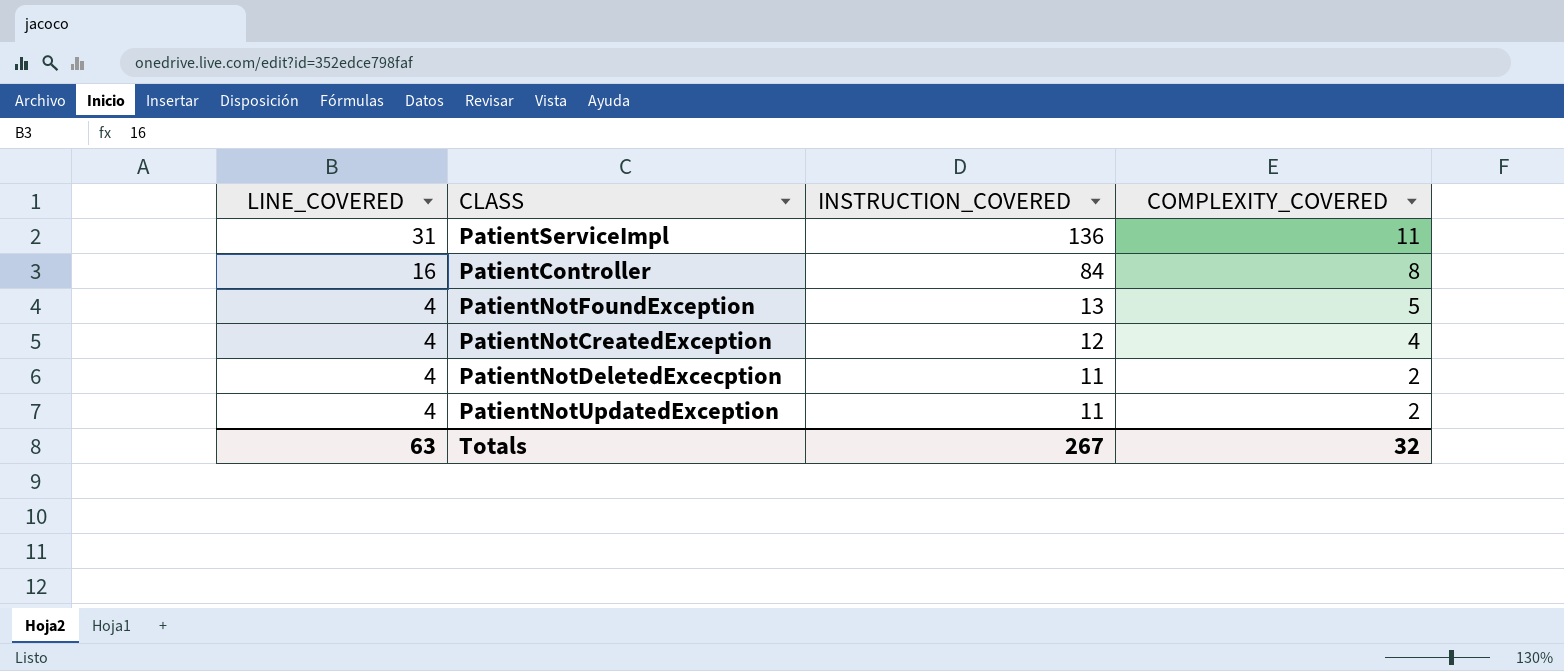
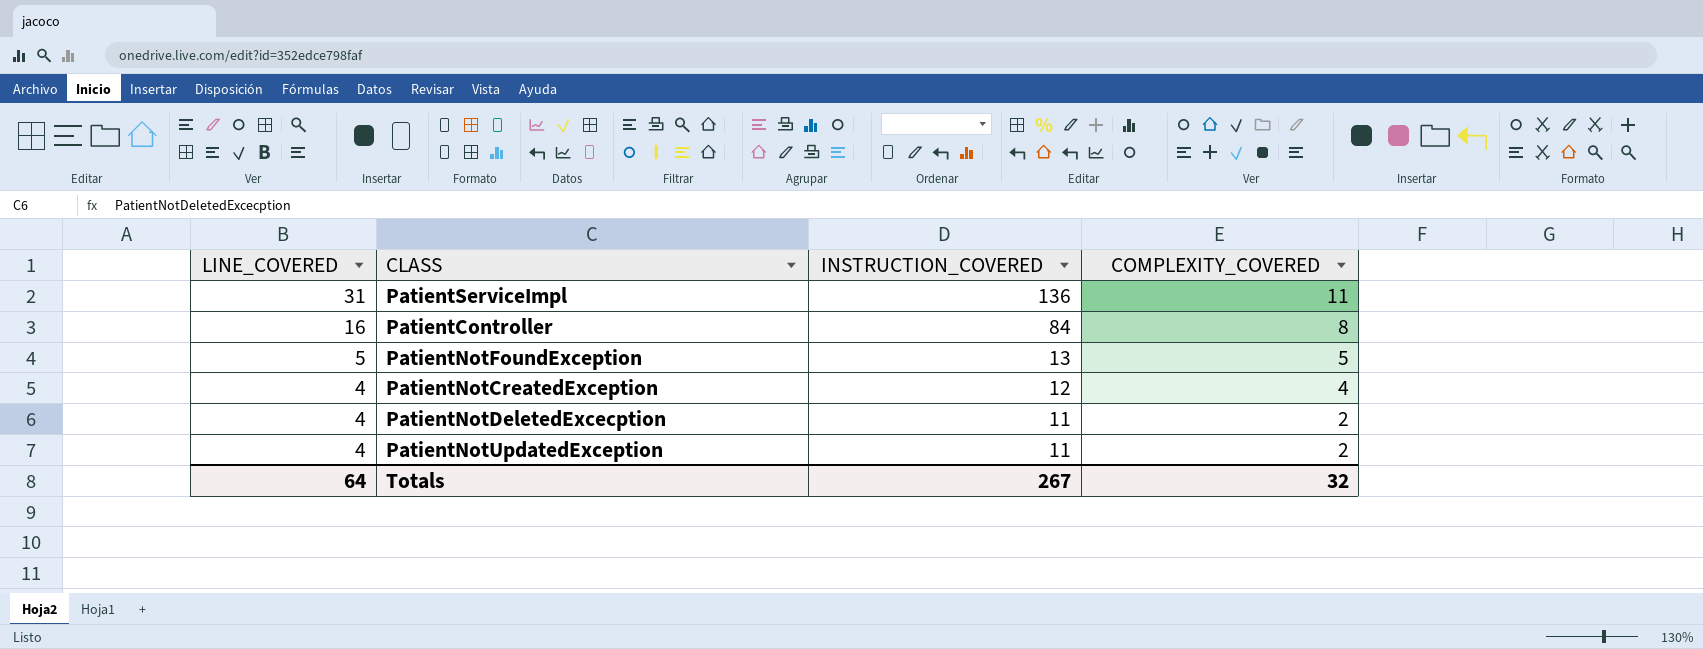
PatientNotFoundException | LINE_COVERED: 4 -> 5
Totals | LINE_COVERED: 63 -> 64

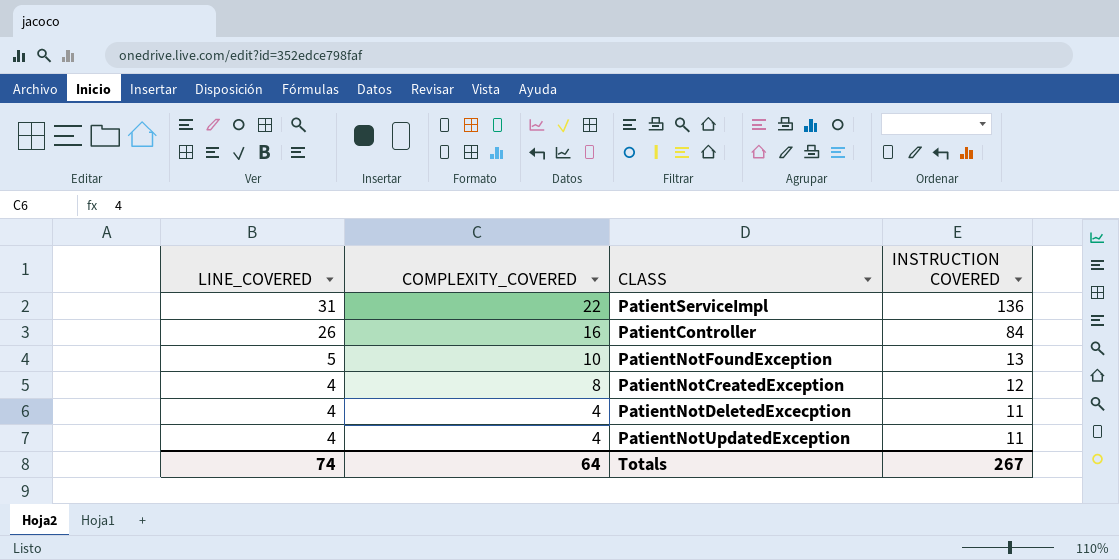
column COMPLEXITY_COVERED | position: 4 -> 2
column name: INSTRUCTION_COVERED -> INSTRUCTION COVERED
PatientServiceImpl | COMPLEXITY_COVERED: 11 -> 22
PatientController | LINE_COVERED: 16 -> 26
PatientController | COMPLEXITY_COVERED: 8 -> 16
PatientNotFoundException | COMPLEXITY_COVERED: 5 -> 10
PatientNotCreatedException | COMPLEXITY_COVERED: 4 -> 8
PatientNotDeletedExcecption | COMPLEXITY_COVERED: 2 -> 4
PatientNotUpdatedException | COMPLEXITY_COVERED: 2 -> 4
Totals | LINE_COVERED: 64 -> 74
Totals | COMPLEXITY_COVERED: 32 -> 64

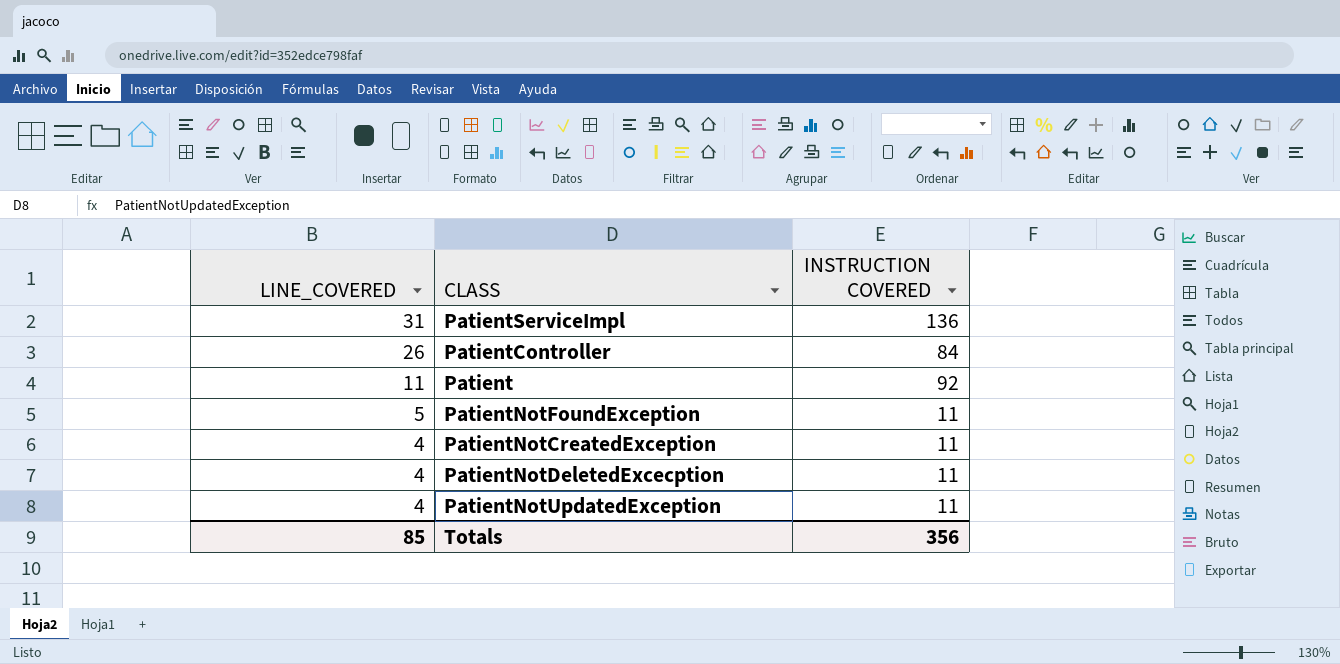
column COMPLEXITY_COVERED | position: 2 -> none
row Patient: none -> 11 | 92
PatientNotFoundException | INSTRUCTION COVERED: 13 -> 11
PatientNotCreatedException | INSTRUCTION COVERED: 12 -> 11
Totals | LINE_COVERED: 74 -> 85
Totals | INSTRUCTION COVERED: 267 -> 356

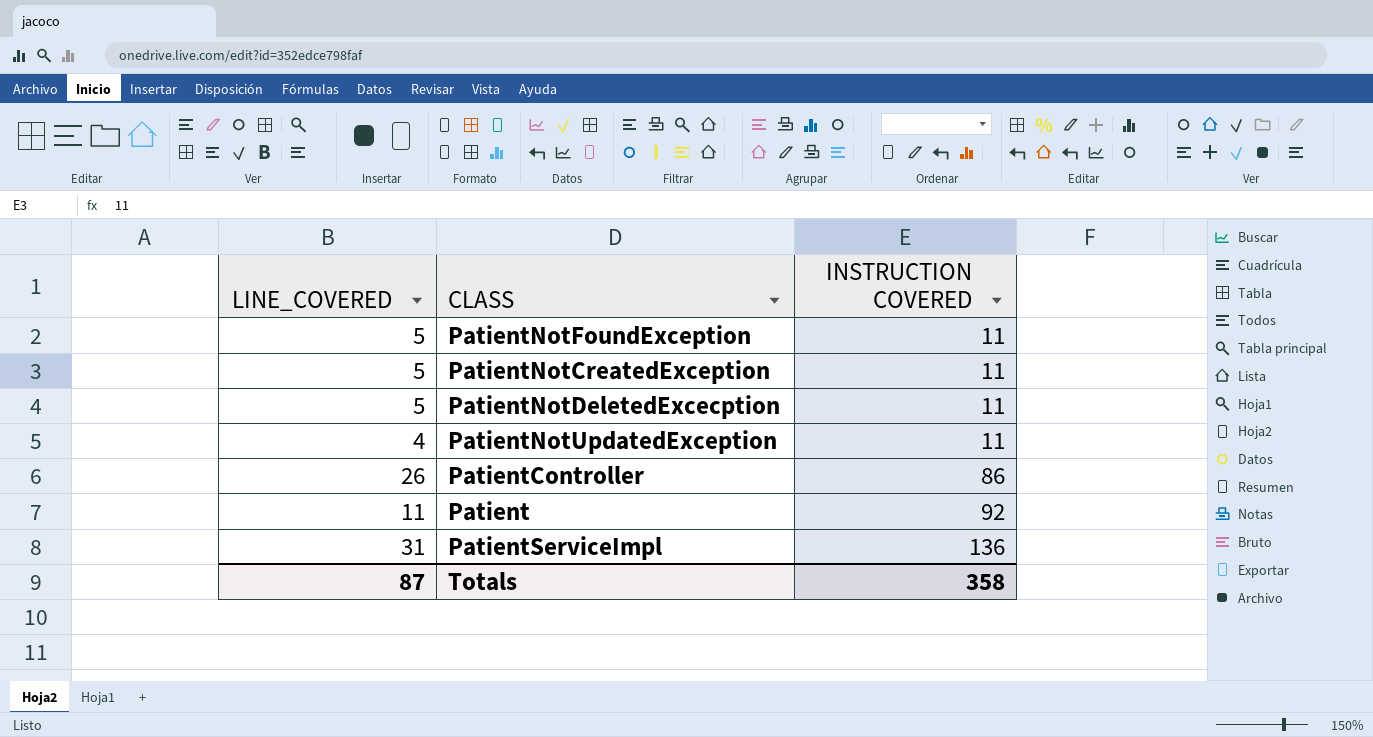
row order: LINE_COVERED descending -> INSTRUCTION COVERED ascending
PatientNotCreatedException | LINE_COVERED: 4 -> 5
PatientNotDeletedExcecption | LINE_COVERED: 4 -> 5
PatientController | INSTRUCTION COVERED: 84 -> 86
Totals | LINE_COVERED: 85 -> 87
Totals | INSTRUCTION COVERED: 356 -> 358

